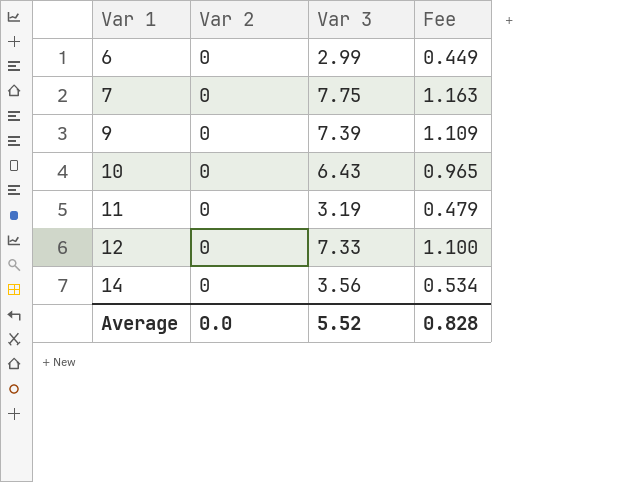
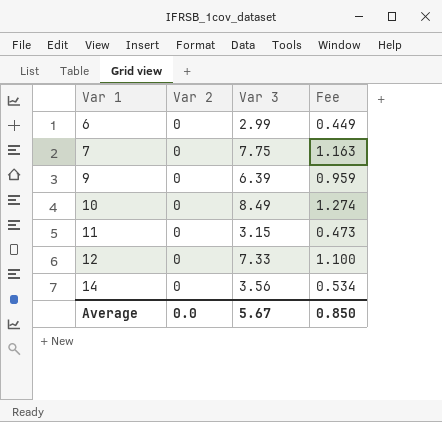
9 | Var 3: 7.39 -> 6.39
9 | Fee: 1.109 -> 0.959
10 | Var 3: 6.43 -> 8.49
10 | Fee: 0.965 -> 1.274
11 | Var 3: 3.19 -> 3.15
11 | Fee: 0.479 -> 0.473
Average | Var 3: 5.52 -> 5.67
Average | Fee: 0.828 -> 0.850

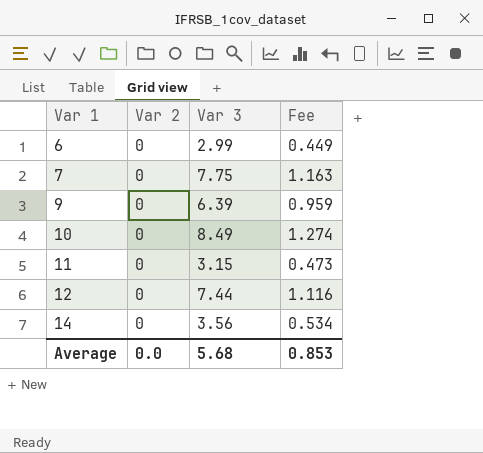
12 | Var 3: 7.33 -> 7.44
12 | Fee: 1.100 -> 1.116
Average | Var 3: 5.67 -> 5.68
Average | Fee: 0.850 -> 0.853

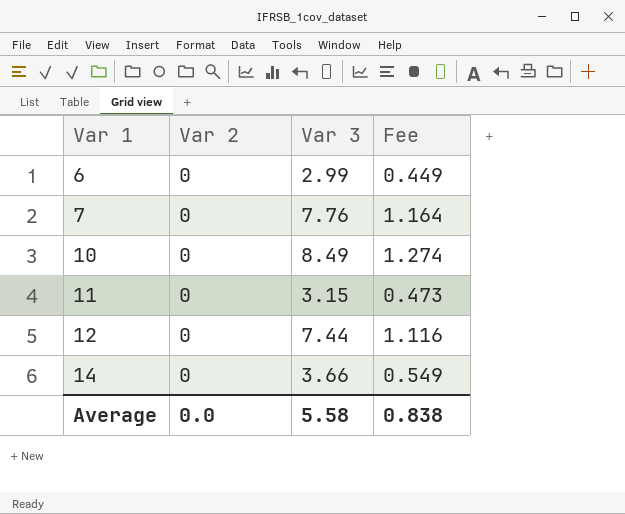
row 9: 0 | 6.39 | 0.959 -> none
7 | Var 3: 7.75 -> 7.76
7 | Fee: 1.163 -> 1.164
14 | Var 3: 3.56 -> 3.66
14 | Fee: 0.534 -> 0.549
Average | Var 3: 5.68 -> 5.58
Average | Fee: 0.853 -> 0.838

